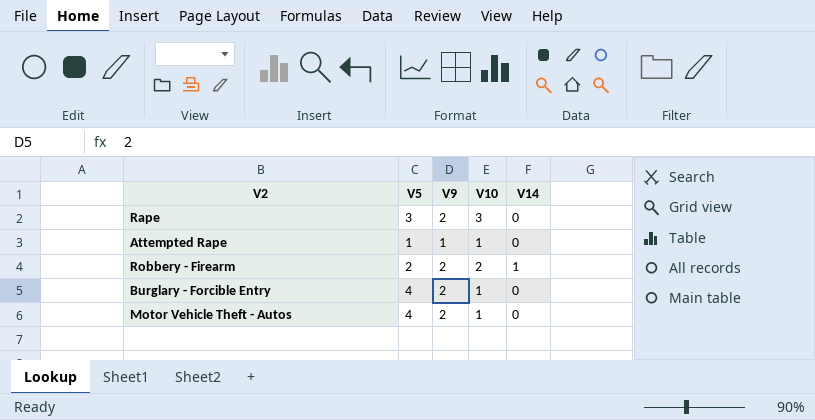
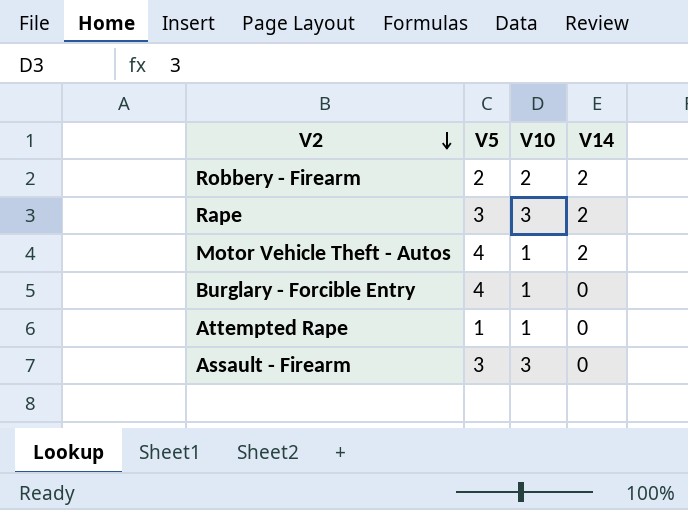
row order: none -> V2 descending
column V9 | position: 3 -> none
Robbery - Firearm | V14: 1 -> 2
Rape | V14: 0 -> 2
Motor Vehicle Theft - Autos | V14: 0 -> 2
row Assault - Firearm: none -> 3 | 3 | 0

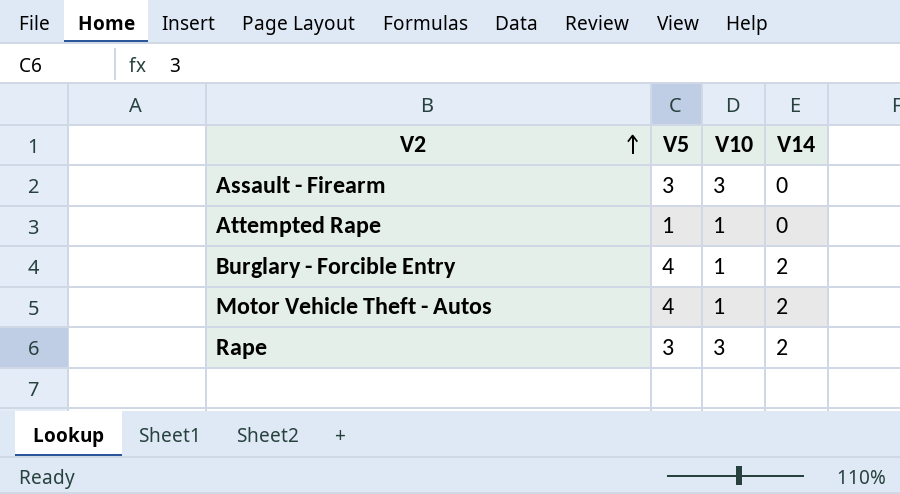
row order: V2 descending -> V2 ascending
row Robbery - Firearm: 2 | 2 | 2 -> none
Burglary - Forcible Entry | V14: 0 -> 2

